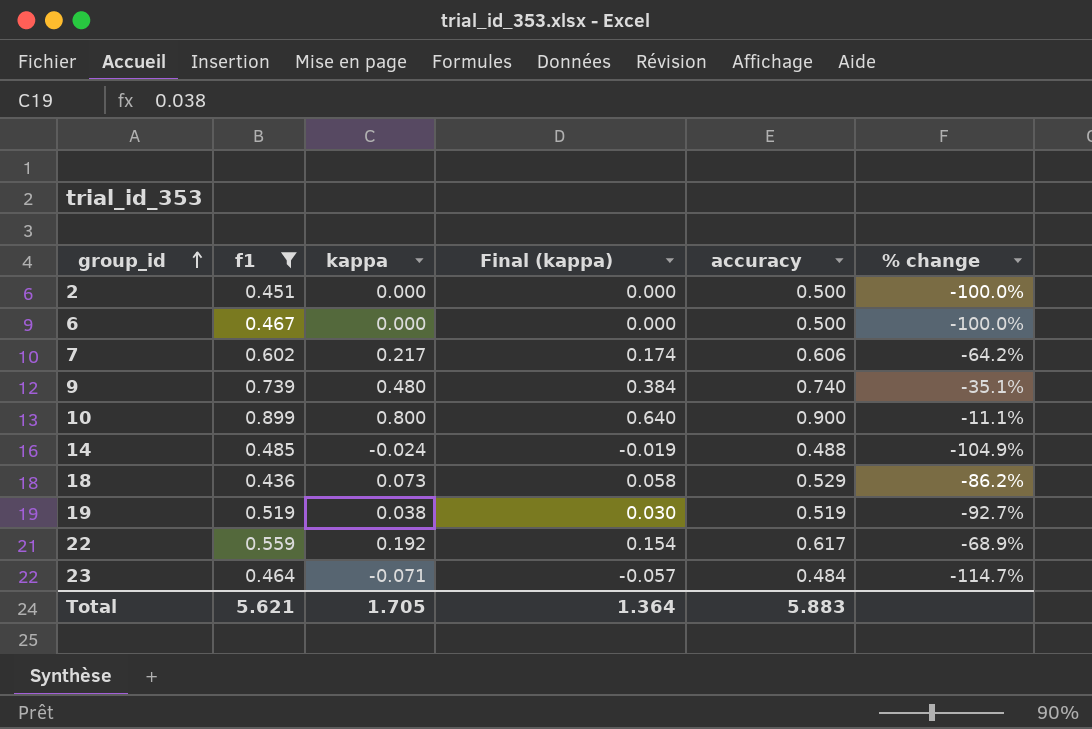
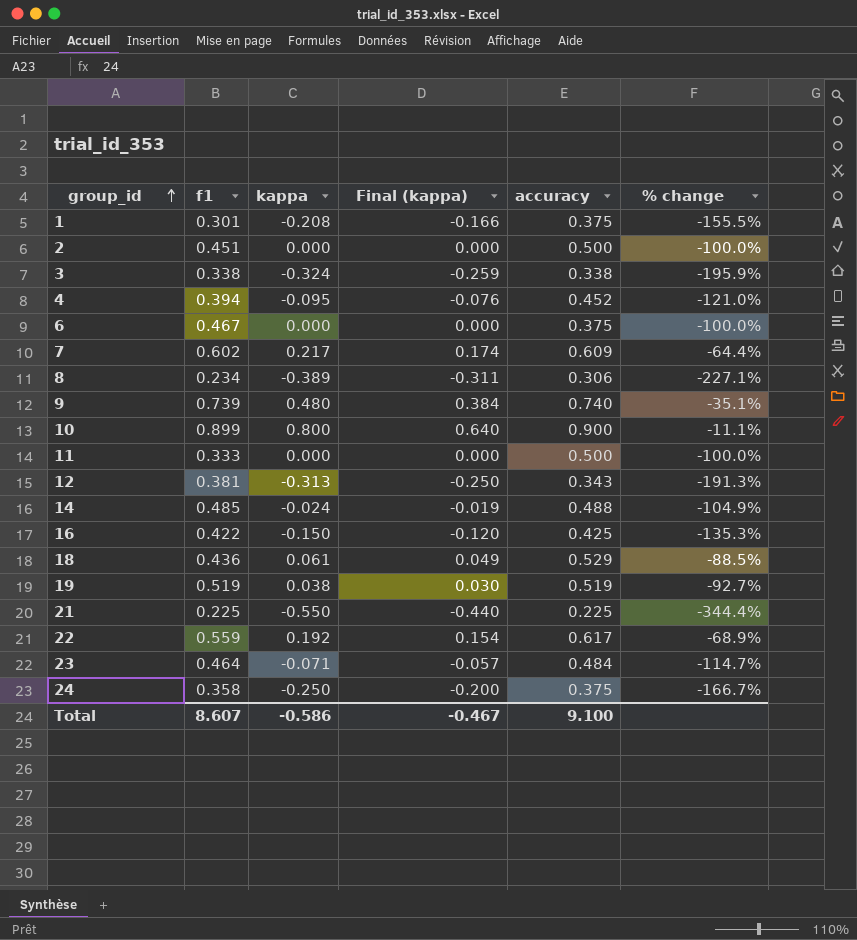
filter: f1 >= 0.436 -> none
6 | accuracy: 0.500 -> 0.375
7 | accuracy: 0.606 -> 0.609
7 | % change: -64.2% -> -64.4%
18 | kappa: 0.073 -> 0.061
18 | Final (kappa): 0.058 -> 0.049
18 | % change: -86.2% -> -88.5%
Total | f1: 5.621 -> 8.607
Total | kappa: 1.705 -> -0.586
Total | Final (kappa): 1.364 -> -0.467
Total | accuracy: 5.883 -> 9.100

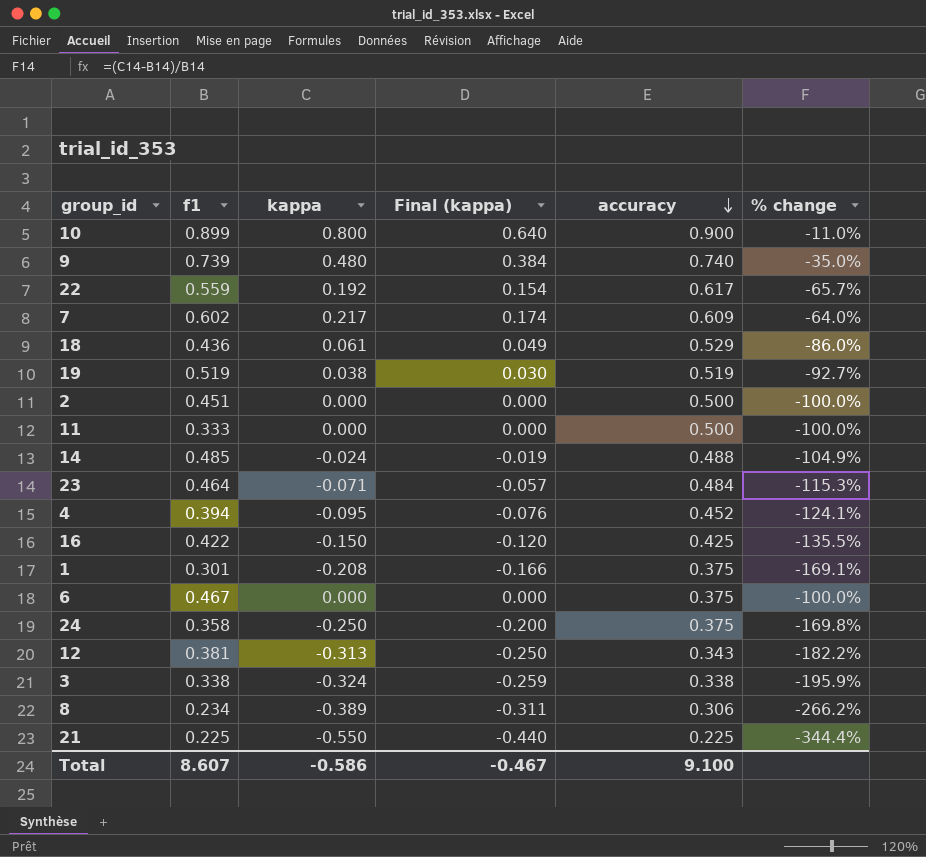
row order: group_id ascending -> accuracy descending
column % change | formula: ([kappa] - [accuracy]) / [accuracy] -> ([kappa] - [f1]) / [f1]

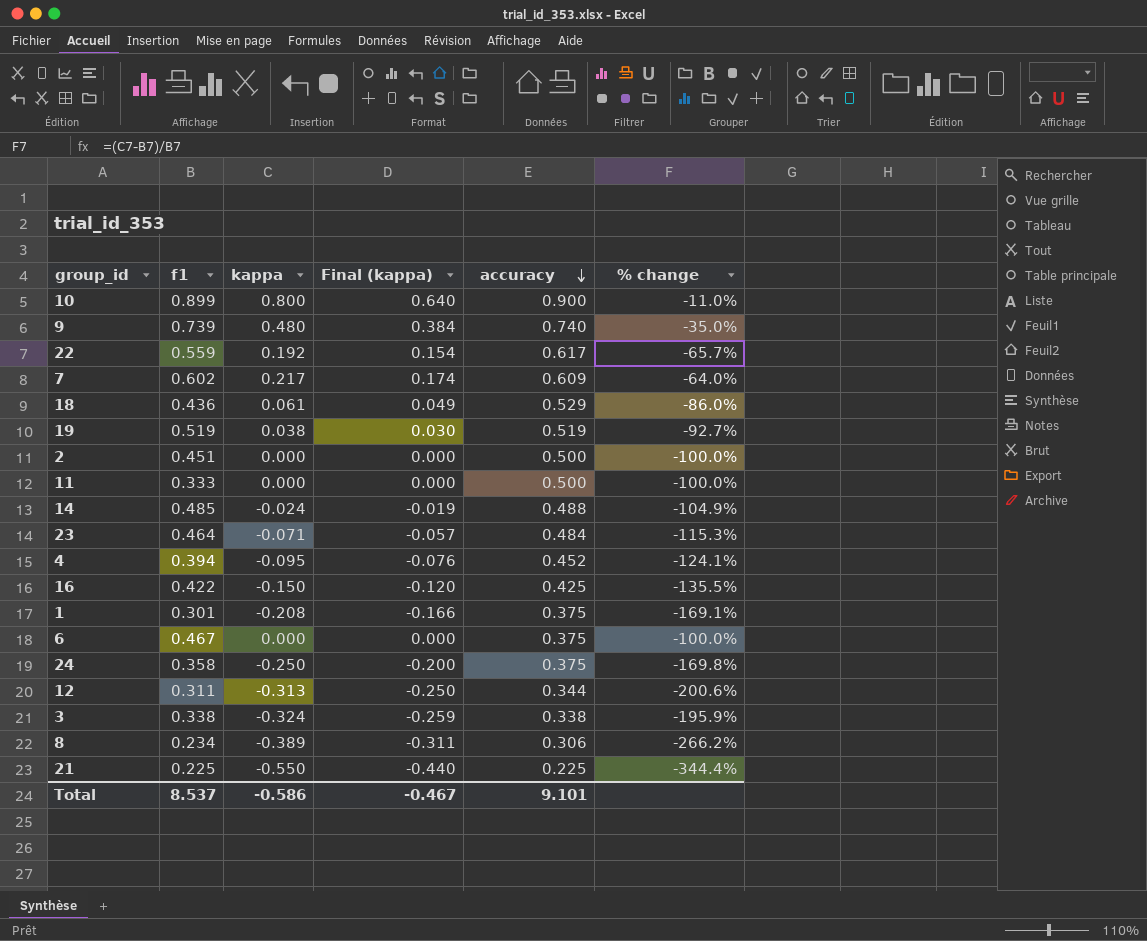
12 | f1: 0.381 -> 0.311
12 | accuracy: 0.343 -> 0.344
12 | % change: -182.2% -> -200.6%
Total | f1: 8.607 -> 8.537
Total | accuracy: 9.100 -> 9.101

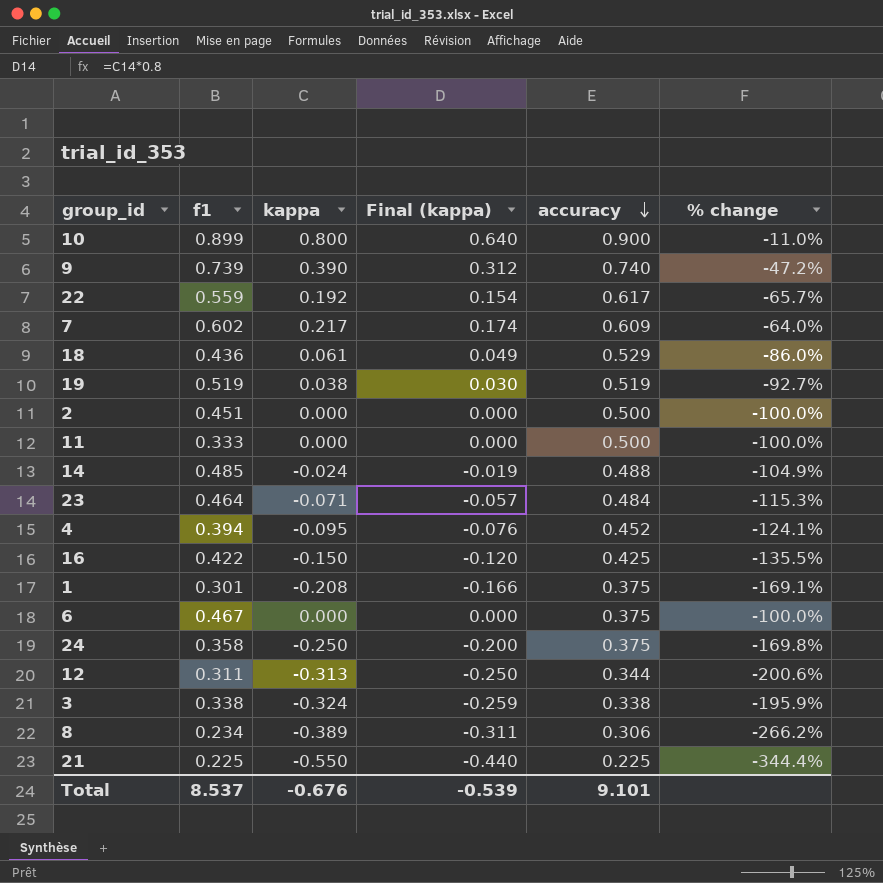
9 | kappa: 0.480 -> 0.390
9 | Final (kappa): 0.384 -> 0.312
9 | % change: -35.0% -> -47.2%
Total | kappa: -0.586 -> -0.676
Total | Final (kappa): -0.467 -> -0.539

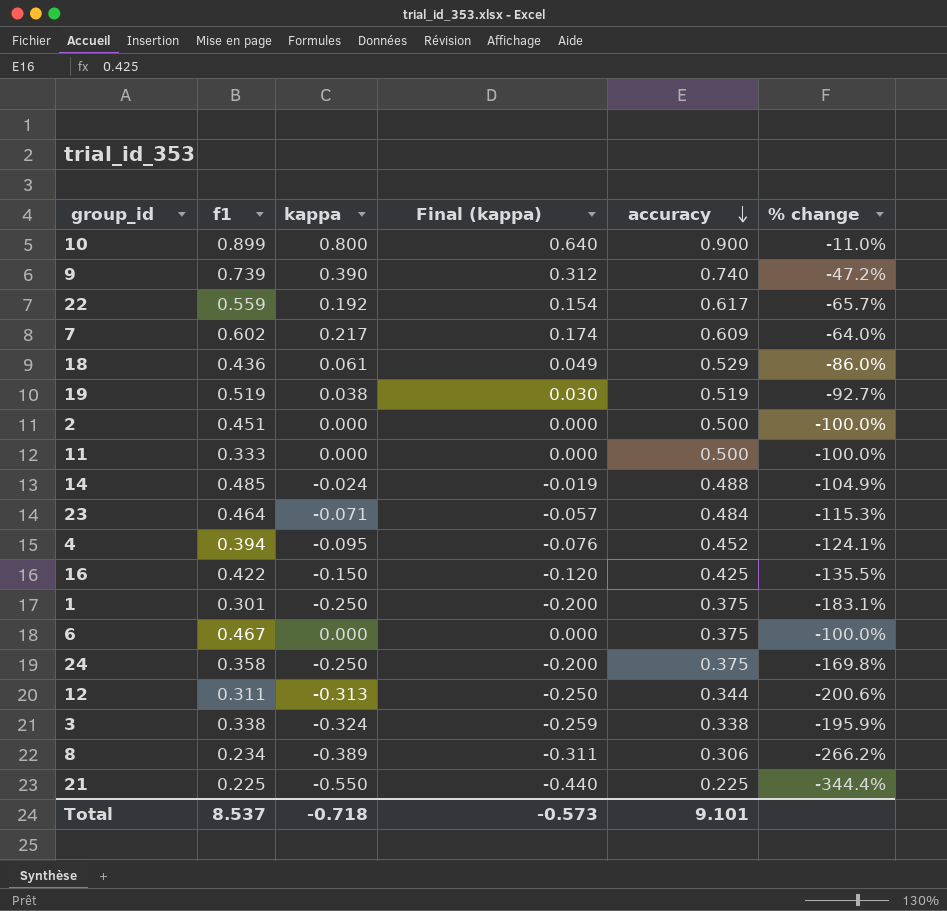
1 | kappa: -0.208 -> -0.250
1 | Final (kappa): -0.166 -> -0.200
1 | % change: -169.1% -> -183.1%
Total | kappa: -0.676 -> -0.718
Total | Final (kappa): -0.539 -> -0.573

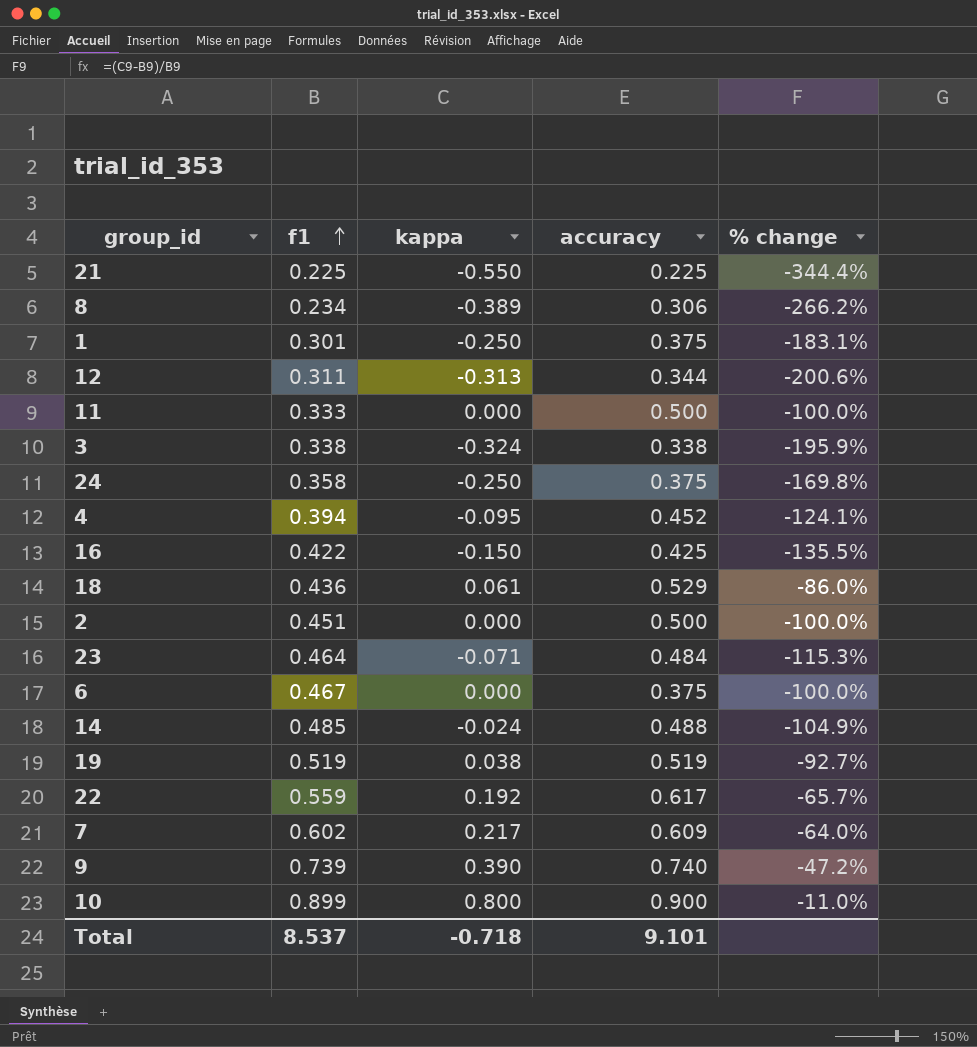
row order: accuracy descending -> f1 ascending
column Final (kappa) | formula: [kappa] * 0.8 -> none

